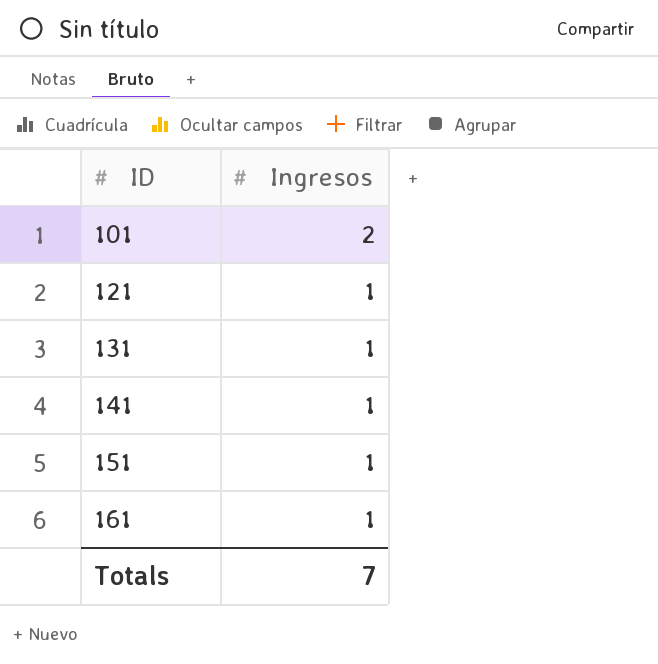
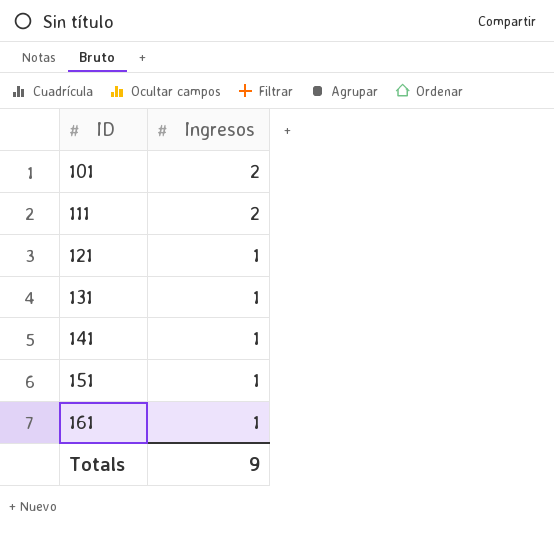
row 111: none -> 2
Totals | Ingresos: 7 -> 9

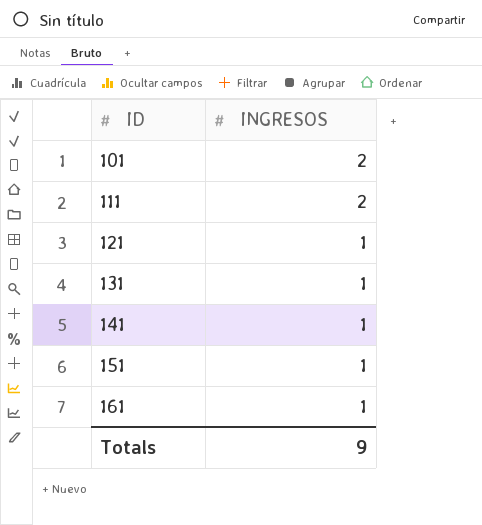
column name: Ingresos -> INGRESOS

